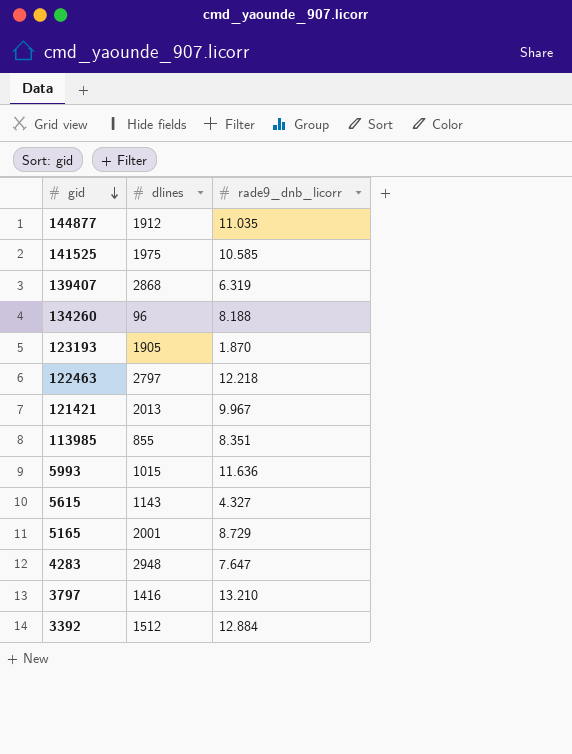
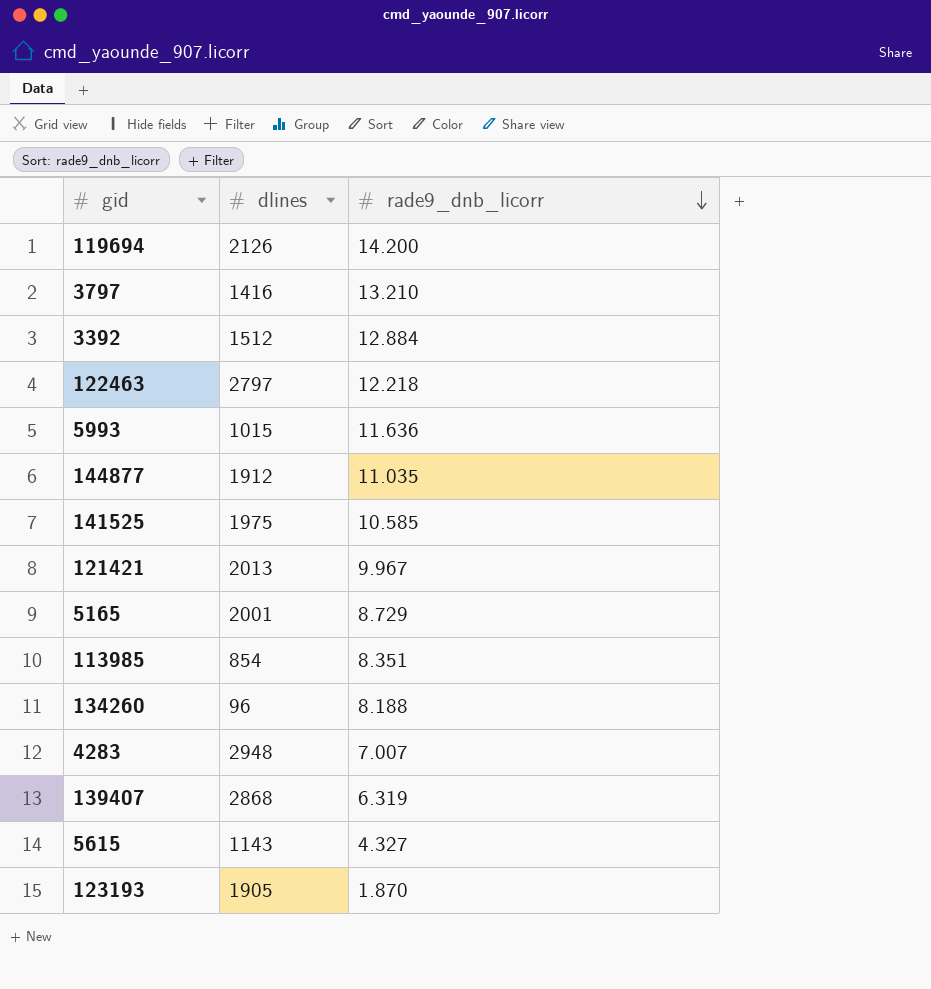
row order: gid descending -> rade9_dnb_licorr descending
row 119694: none -> 2126 | 14.200
113985 | dlines: 855 -> 854
4283 | rade9_dnb_licorr: 7.647 -> 7.007

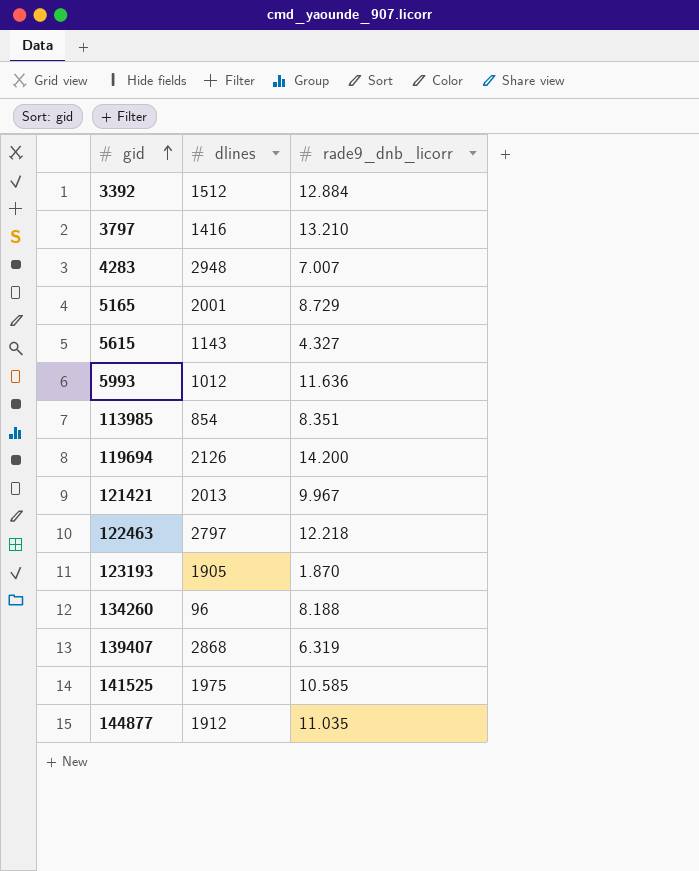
row order: rade9_dnb_licorr descending -> gid ascending
5993 | dlines: 1015 -> 1012

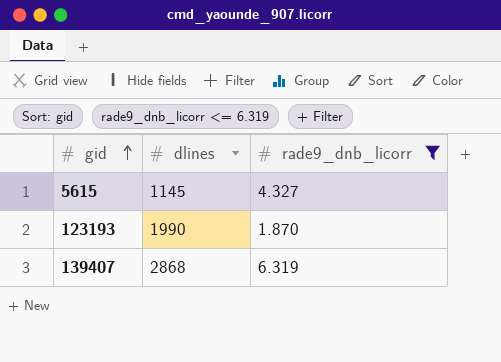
filter: none -> rade9_dnb_licorr <= 6.319
5615 | dlines: 1143 -> 1145
123193 | dlines: 1905 -> 1990

